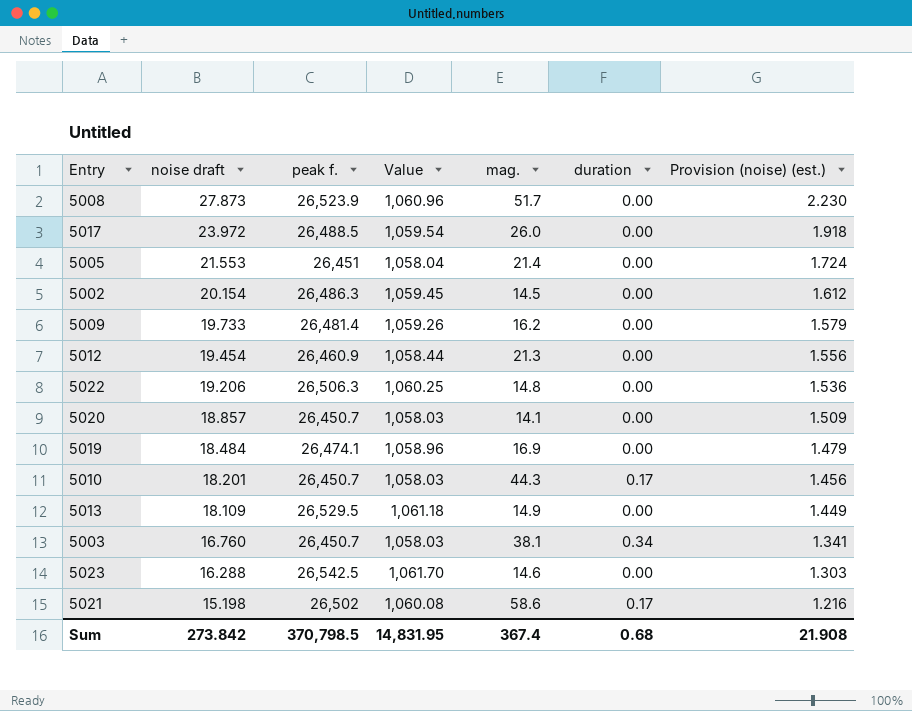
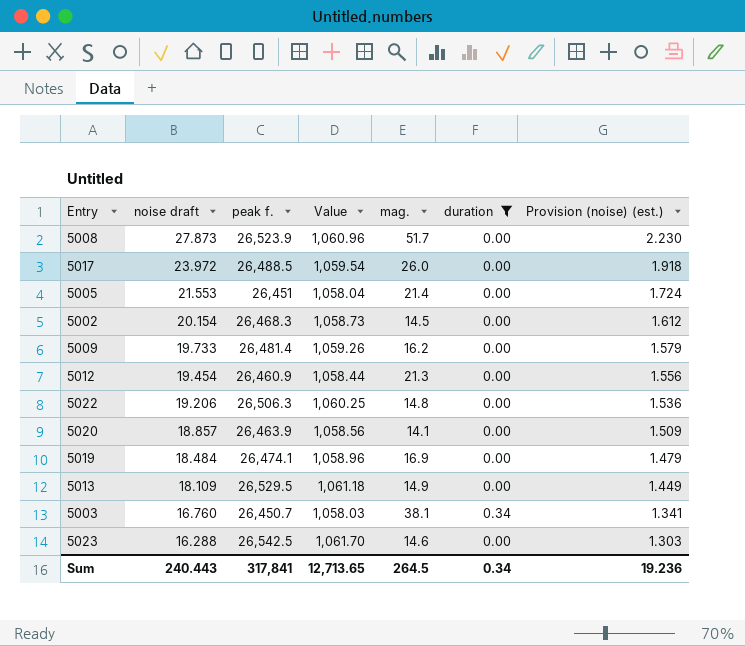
filter: none -> duration != 0.17
5002 | peak f.: 26,486.3 -> 26,468.3
5002 | Value: 1,059.45 -> 1,058.73
5020 | peak f.: 26,450.7 -> 26,463.9
5020 | Value: 1,058.03 -> 1,058.56
Sum | noise draft: 273.842 -> 240.443
Sum | peak f.: 370,798.5 -> 317,841
Sum | Value: 14,831.95 -> 12,713.65
Sum | mag.: 367.4 -> 264.5
Sum | duration: 0.68 -> 0.34
Sum | Provision (noise) (est.): 21.908 -> 19.236

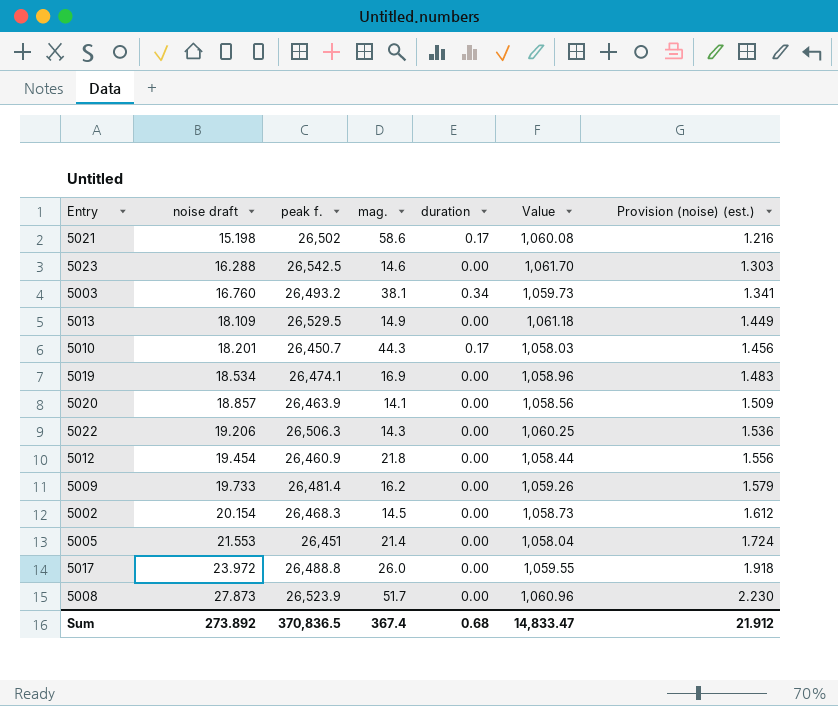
filter: duration != 0.17 -> none
row order: noise draft descending -> noise draft ascending
column Value | position: 4 -> 6
5003 | peak f.: 26,450.7 -> 26,493.2
5003 | Value: 1,058.03 -> 1,059.73
5019 | noise draft: 18.484 -> 18.534
5019 | Provision (noise) (est.): 1.479 -> 1.483
5022 | mag.: 14.8 -> 14.3
5012 | mag.: 21.3 -> 21.8
5017 | peak f.: 26,488.5 -> 26,488.8
5017 | Value: 1,059.54 -> 1,059.55
Sum | noise draft: 240.443 -> 273.892
Sum | peak f.: 317,841 -> 370,836.5
Sum | mag.: 264.5 -> 367.4
Sum | duration: 0.34 -> 0.68
Sum | Value: 12,713.65 -> 14,833.47
Sum | Provision (noise) (est.): 19.236 -> 21.912

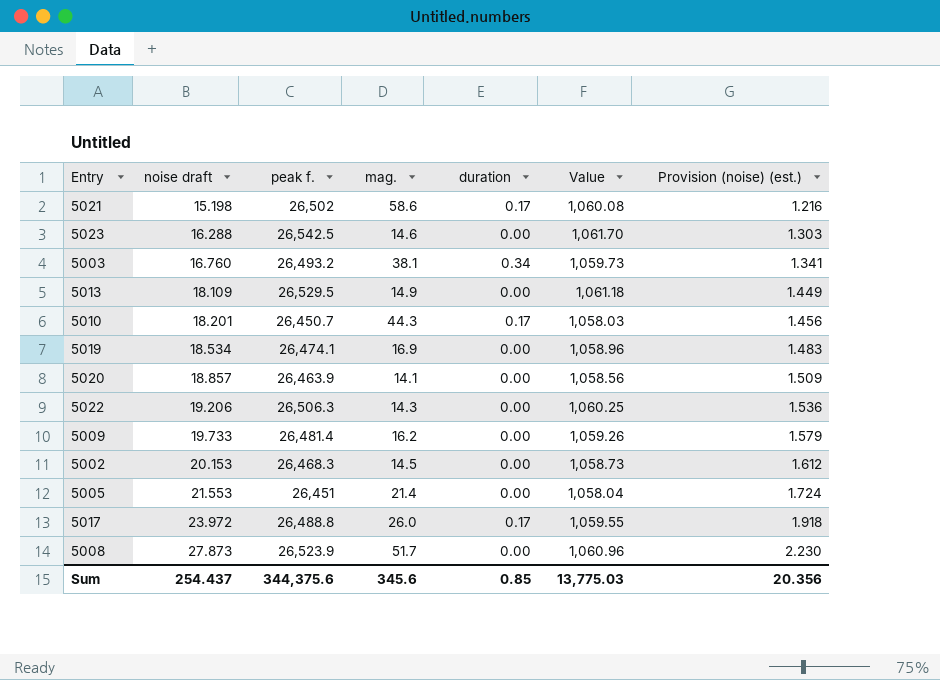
row 5012: 19.454 | 26,460.9 | 21.8 | 0.00 | 1,058.44 | 1.556 -> none
5002 | noise draft: 20.154 -> 20.153
5017 | duration: 0.00 -> 0.17
Sum | noise draft: 273.892 -> 254.437
Sum | peak f.: 370,836.5 -> 344,375.6
Sum | mag.: 367.4 -> 345.6
Sum | duration: 0.68 -> 0.85
Sum | Value: 14,833.47 -> 13,775.03
Sum | Provision (noise) (est.): 21.912 -> 20.356

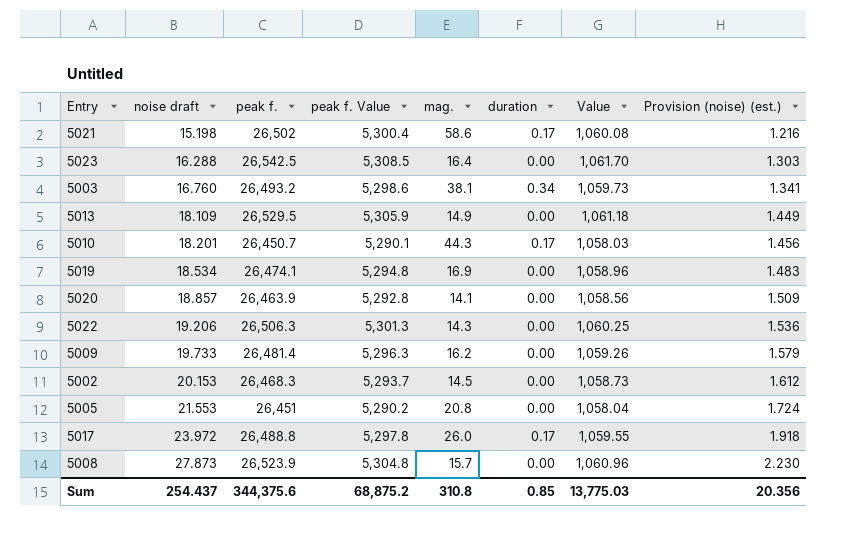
column peak f. Value | formula: none -> [peak f.] * 0.2
5023 | mag.: 14.6 -> 16.4
5005 | mag.: 21.4 -> 20.8
5008 | mag.: 51.7 -> 15.7
Sum | mag.: 345.6 -> 310.8

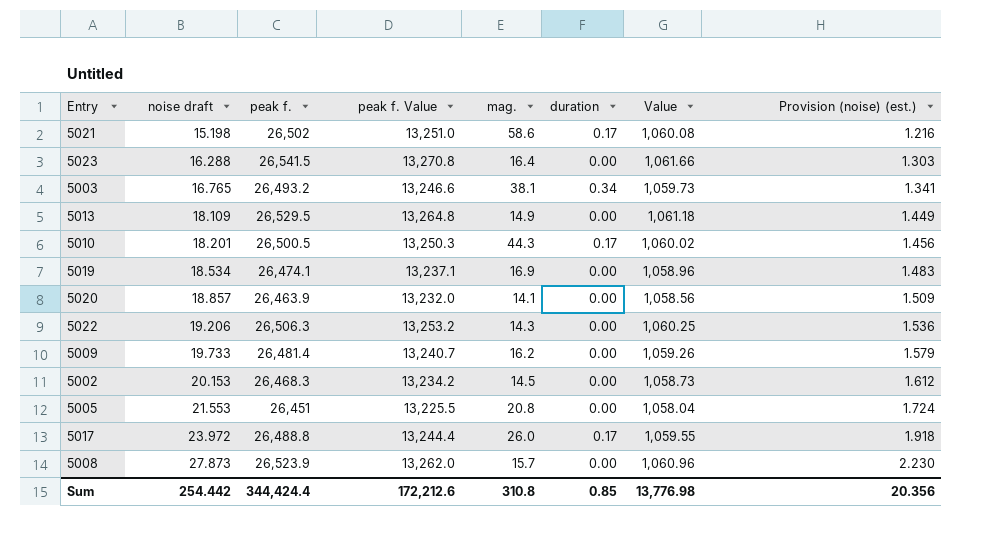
column peak f. Value | formula: [peak f.] * 0.2 -> [peak f.] * 0.5
5023 | peak f.: 26,542.5 -> 26,541.5
5023 | Value: 1,061.70 -> 1,061.66
5003 | noise draft: 16.760 -> 16.765
5010 | peak f.: 26,450.7 -> 26,500.5
5010 | Value: 1,058.03 -> 1,060.02
Sum | noise draft: 254.437 -> 254.442
Sum | peak f.: 344,375.6 -> 344,424.4
Sum | peak f. Value: 68,875.2 -> 172,212.6
Sum | Value: 13,775.03 -> 13,776.98

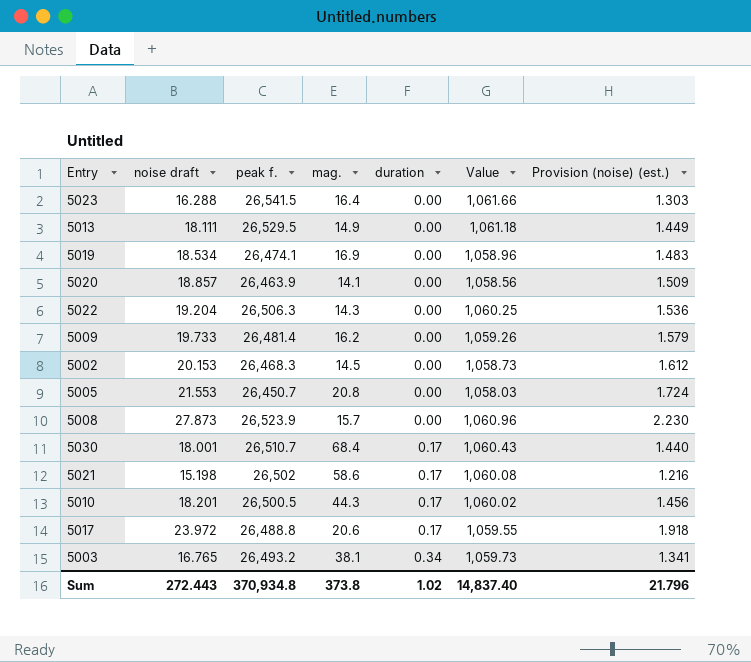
row order: noise draft ascending -> duration ascending
column peak f. Value | formula: [peak f.] * 0.5 -> none
5013 | noise draft: 18.109 -> 18.111
5022 | noise draft: 19.206 -> 19.204
5005 | peak f.: 26,451 -> 26,450.7
5005 | Value: 1,058.04 -> 1,058.03
row 5030: none -> 18.001 | 26,510.7 | 68.4 | 0.17 | 1,060.43 | 1.440
5017 | mag.: 26.0 -> 20.6
Sum | noise draft: 254.442 -> 272.443
Sum | peak f.: 344,424.4 -> 370,934.8
Sum | mag.: 310.8 -> 373.8
Sum | duration: 0.85 -> 1.02
Sum | Value: 13,776.98 -> 14,837.40
Sum | Provision (noise) (est.): 20.356 -> 21.796

